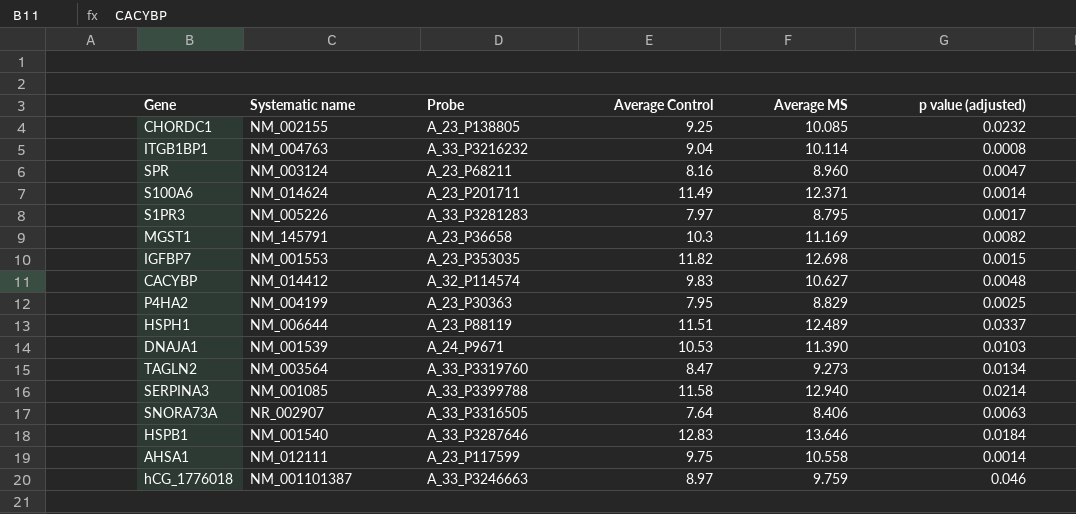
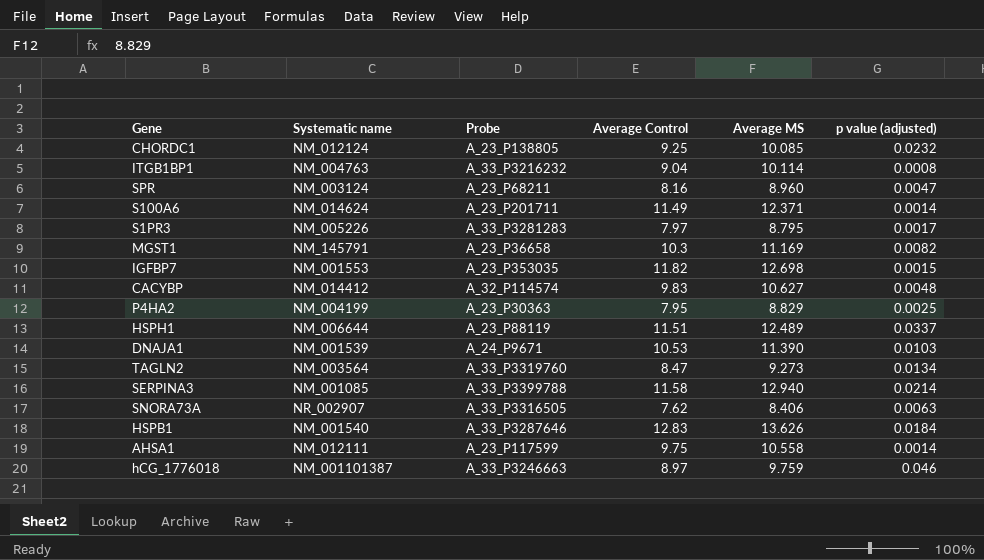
CHORDC1 | Systematic name: NM_002155 -> NM_012124
SNORA73A | Average Control: 7.64 -> 7.62
HSPB1 | Average MS: 13.646 -> 13.626

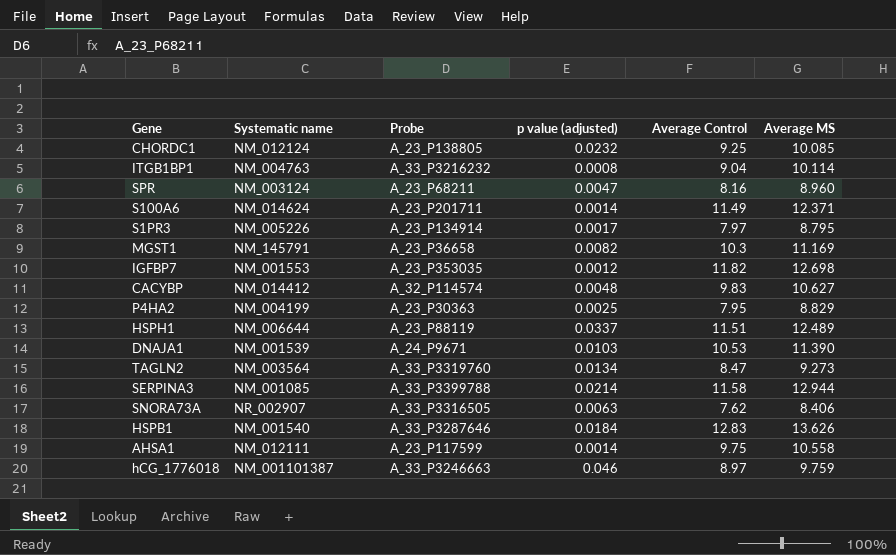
column p value (adjusted) | position: 6 -> 4
S1PR3 | Probe: A_33_P3281283 -> A_23_P134914
IGFBP7 | p value (adjusted): 0.0015 -> 0.0012
SERPINA3 | Average MS: 12.940 -> 12.944

